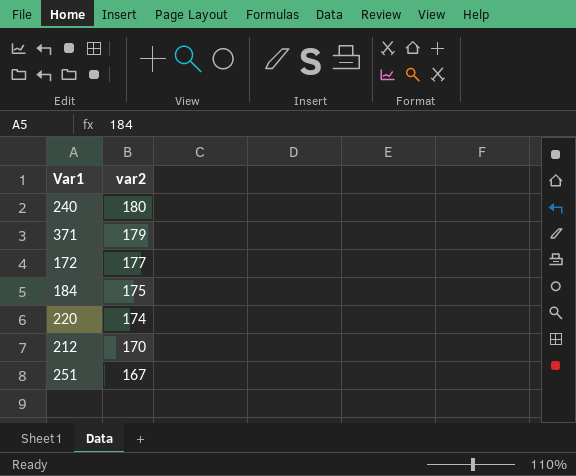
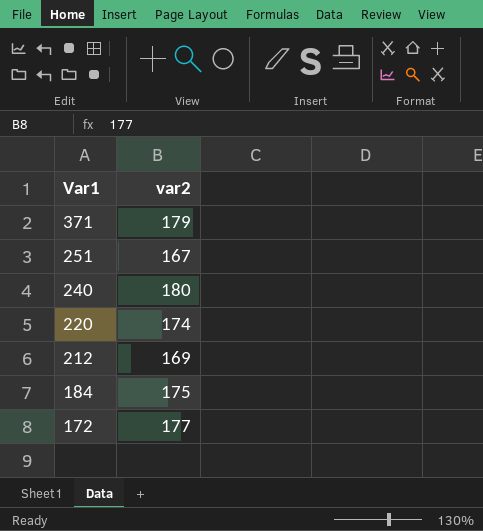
row order: var2 descending -> Var1 descending
212 | var2: 170 -> 169

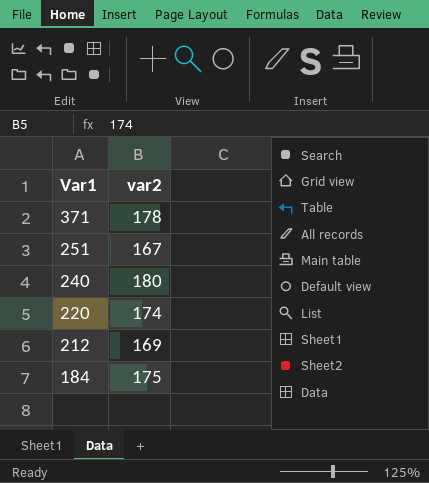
row 172: 177 -> none
371 | var2: 179 -> 178

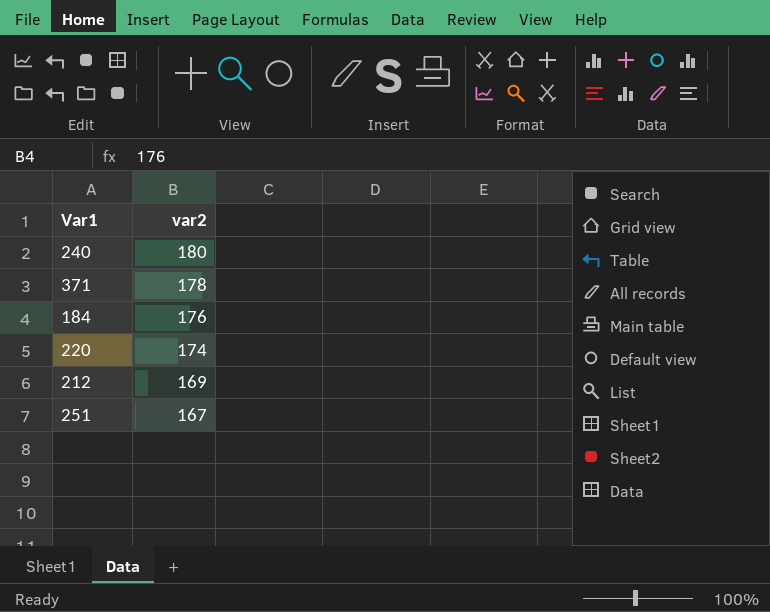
row order: Var1 descending -> var2 descending
184 | var2: 175 -> 176

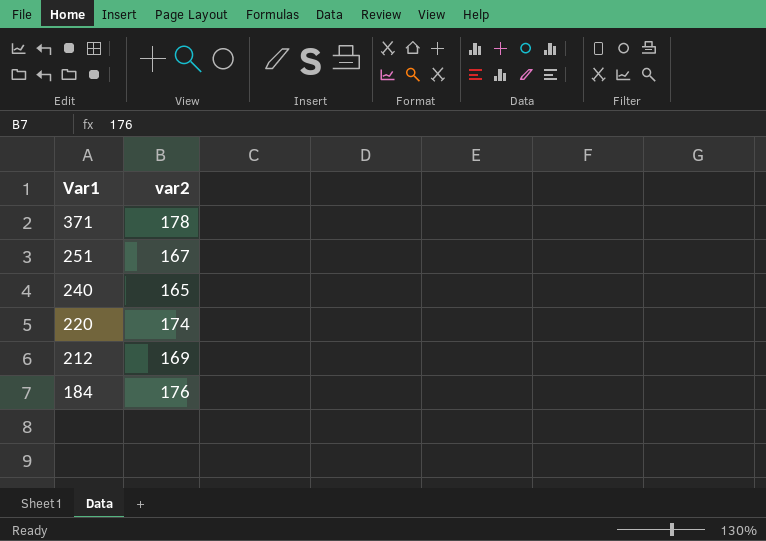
row order: var2 descending -> Var1 descending
240 | var2: 180 -> 165

